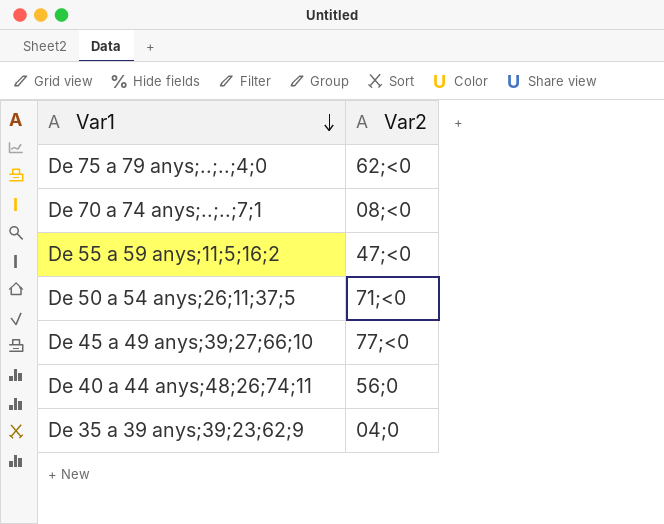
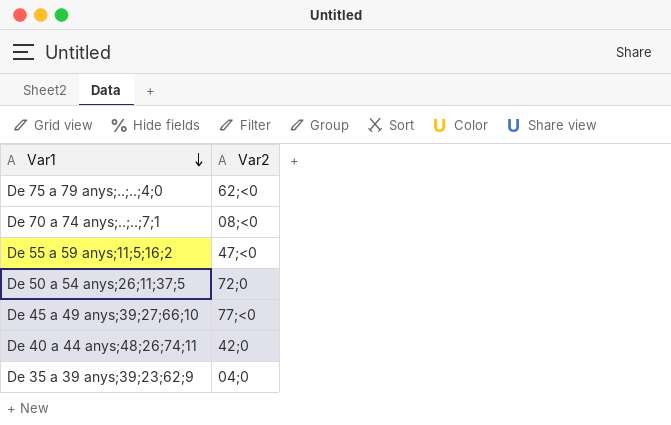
De 50 a 54 anys;26;11;37;5 | Var2: 71;<0 -> 72;0
De 40 a 44 anys;48;26;74;11 | Var2: 56;0 -> 42;0

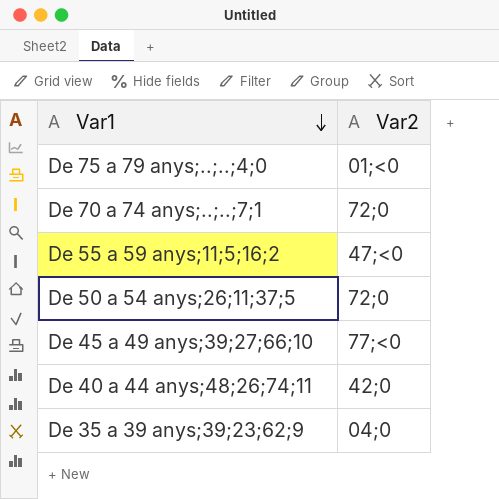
De 75 a 79 anys;..;..;4;0 | Var2: 62;<0 -> 01;<0
De 70 a 74 anys;..;..;7;1 | Var2: 08;<0 -> 72;0

